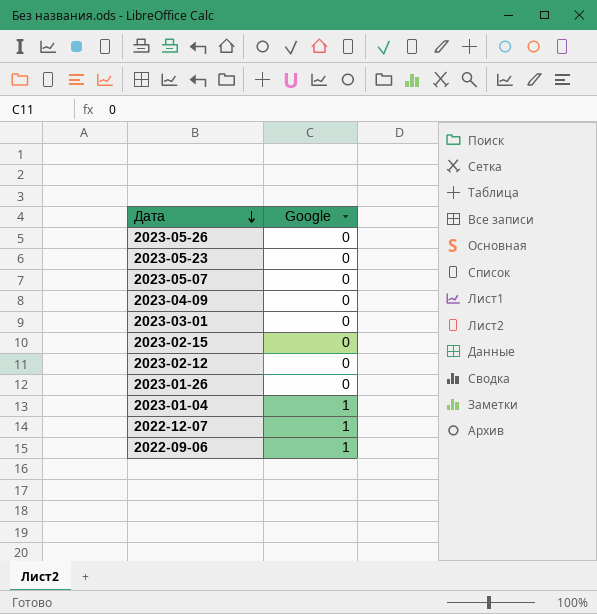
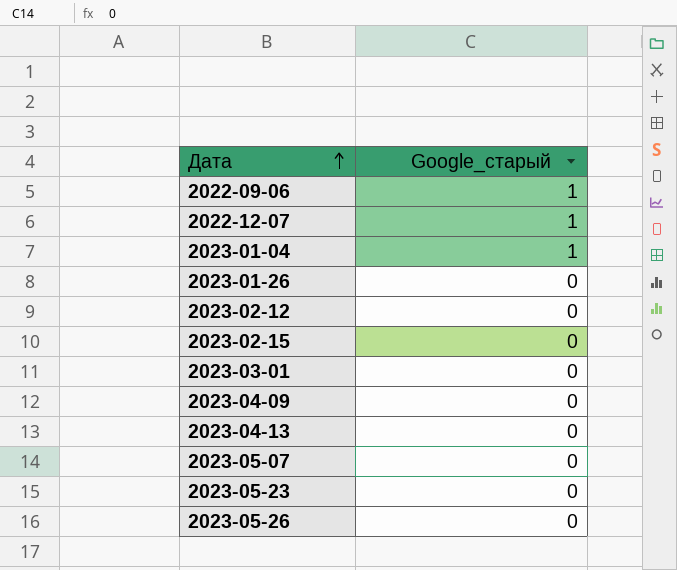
row order: Дата descending -> Дата ascending
column name: Google -> Google_старый
row 2023-04-13: none -> 0

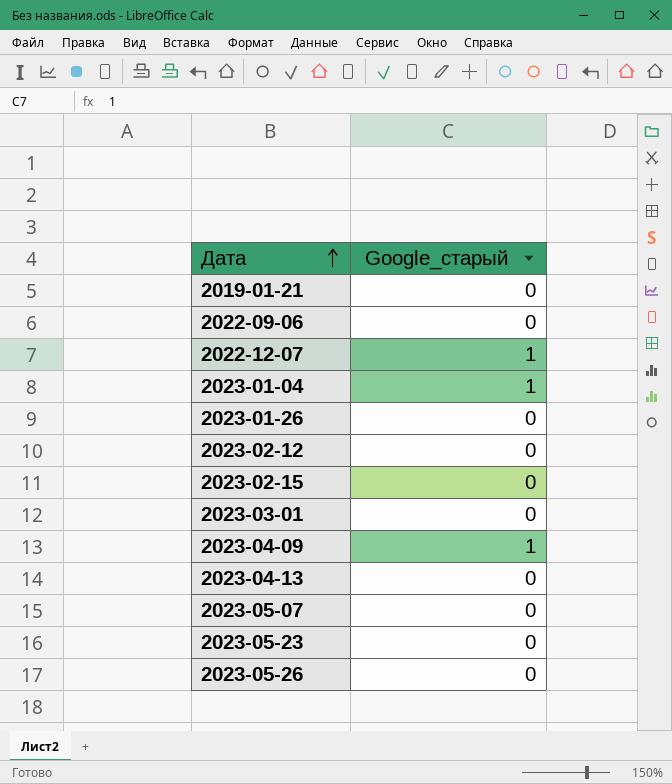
row 2019-01-21: none -> 0
2022-09-06 | Google_старый: 1 -> 0
2023-04-09 | Google_старый: 0 -> 1

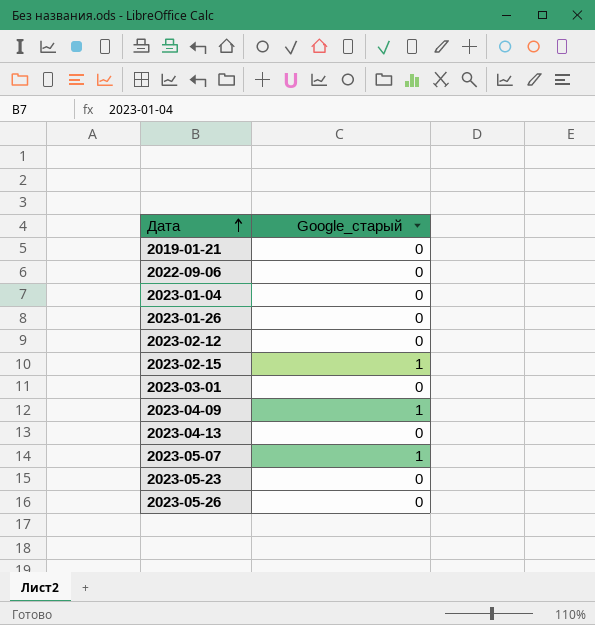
row 2022-12-07: 1 -> none
2023-01-04 | Google_старый: 1 -> 0
2023-02-15 | Google_старый: 0 -> 1
2023-05-07 | Google_старый: 0 -> 1

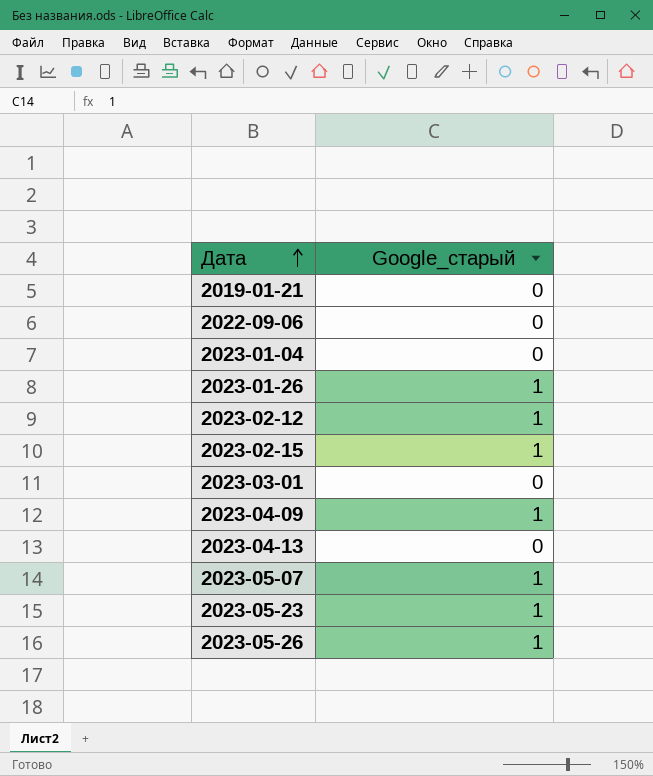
2023-01-26 | Google_старый: 0 -> 1
2023-02-12 | Google_старый: 0 -> 1
2023-05-23 | Google_старый: 0 -> 1
2023-05-26 | Google_старый: 0 -> 1

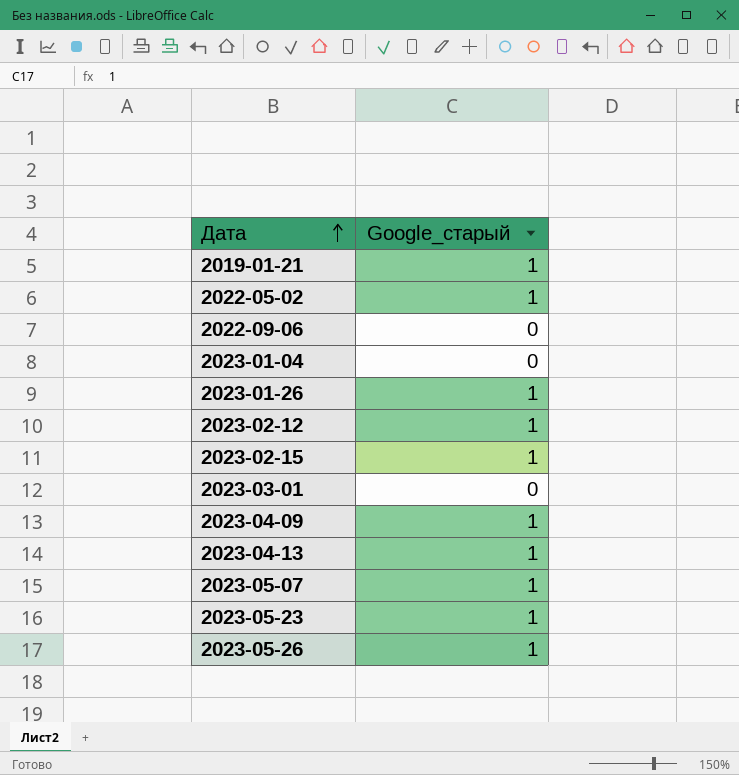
2019-01-21 | Google_старый: 0 -> 1
row 2022-05-02: none -> 1
2023-04-13 | Google_старый: 0 -> 1

